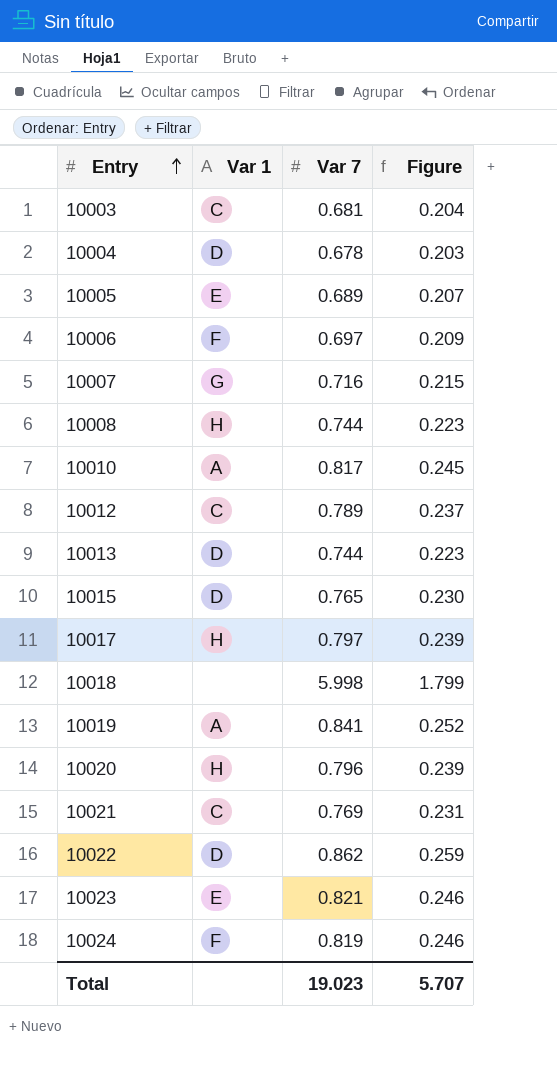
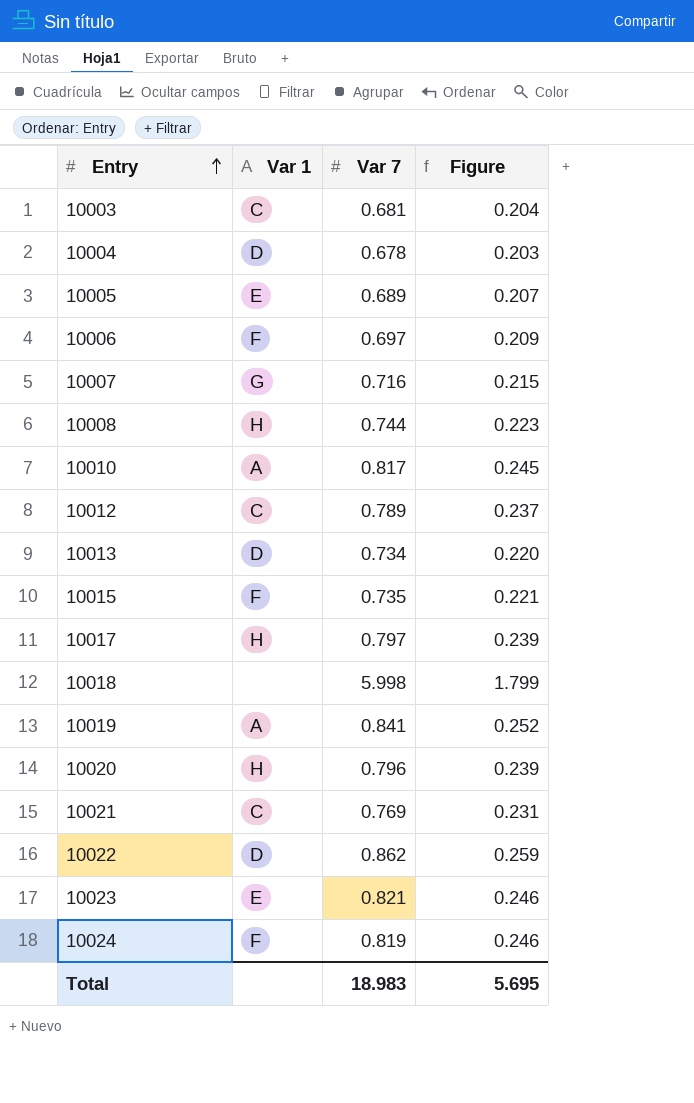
10013 | Var 7: 0.744 -> 0.734
10013 | Figure: 0.223 -> 0.220
10015 | Var 1: D -> F
10015 | Var 7: 0.765 -> 0.735
10015 | Figure: 0.230 -> 0.221
Total | Var 7: 19.023 -> 18.983
Total | Figure: 5.707 -> 5.695

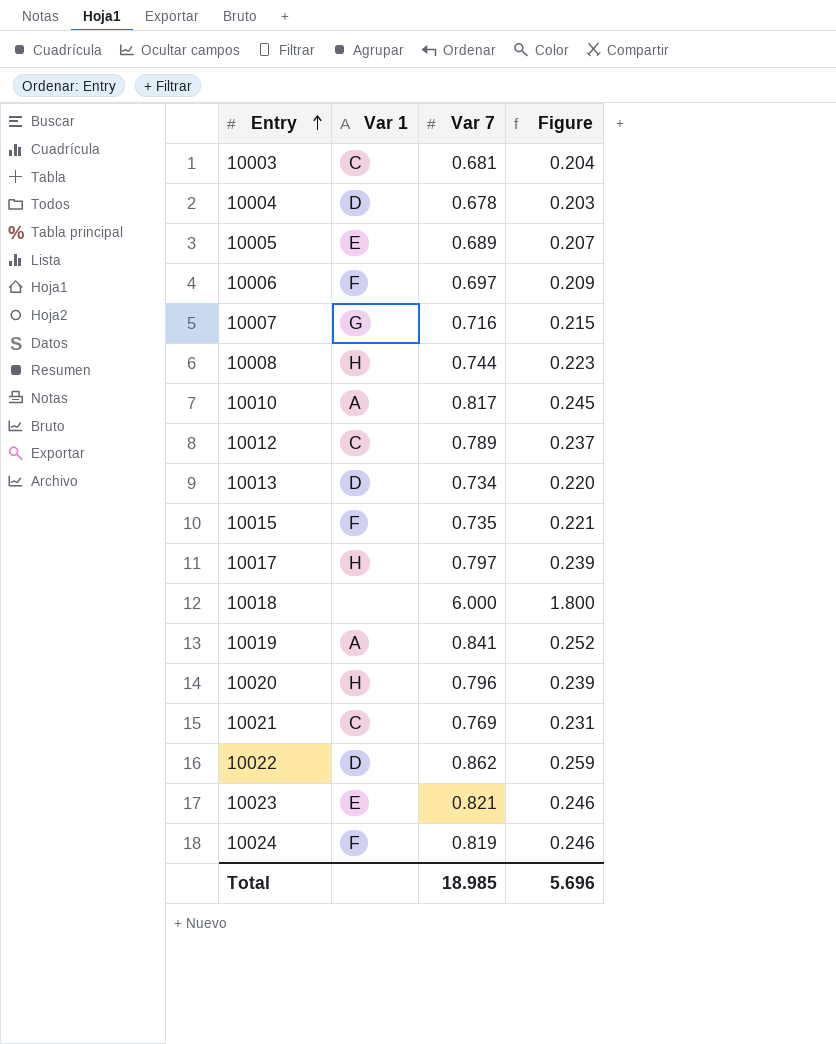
10018 | Var 7: 5.998 -> 6.000
10018 | Figure: 1.799 -> 1.800
Total | Var 7: 18.983 -> 18.985
Total | Figure: 5.695 -> 5.696

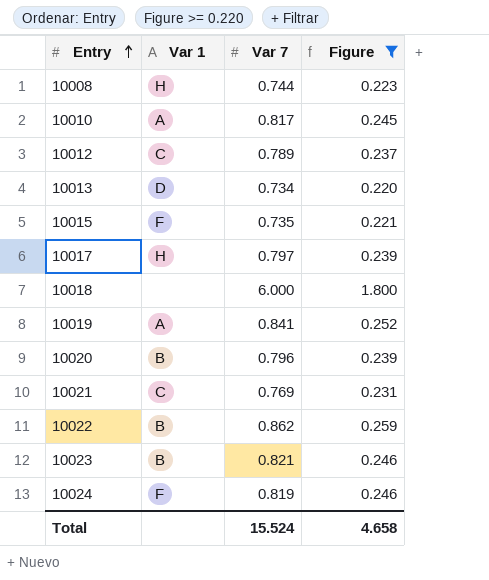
filter: none -> Figure >= 0.220
10020 | Var 1: H -> B
10022 | Var 1: D -> B
10023 | Var 1: E -> B
Total | Var 7: 18.985 -> 15.524
Total | Figure: 5.696 -> 4.658

